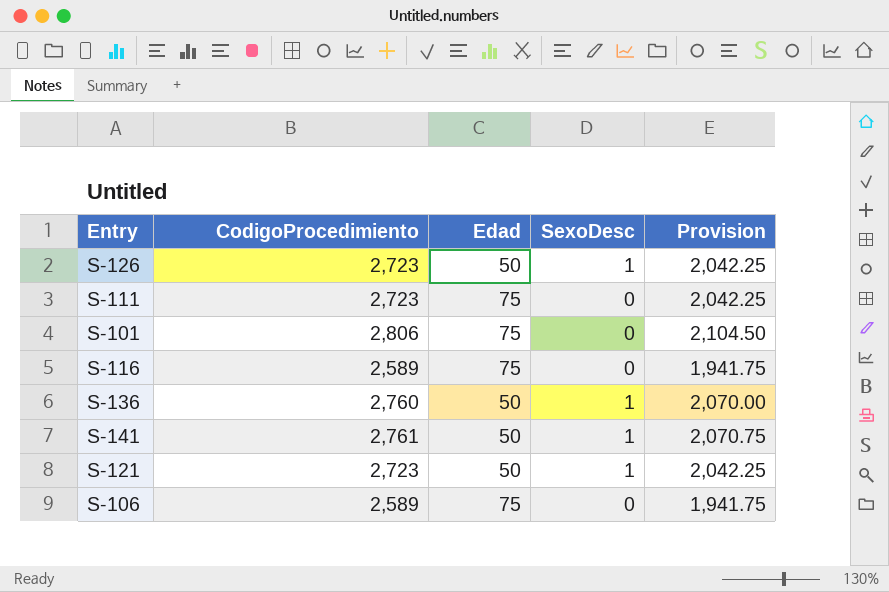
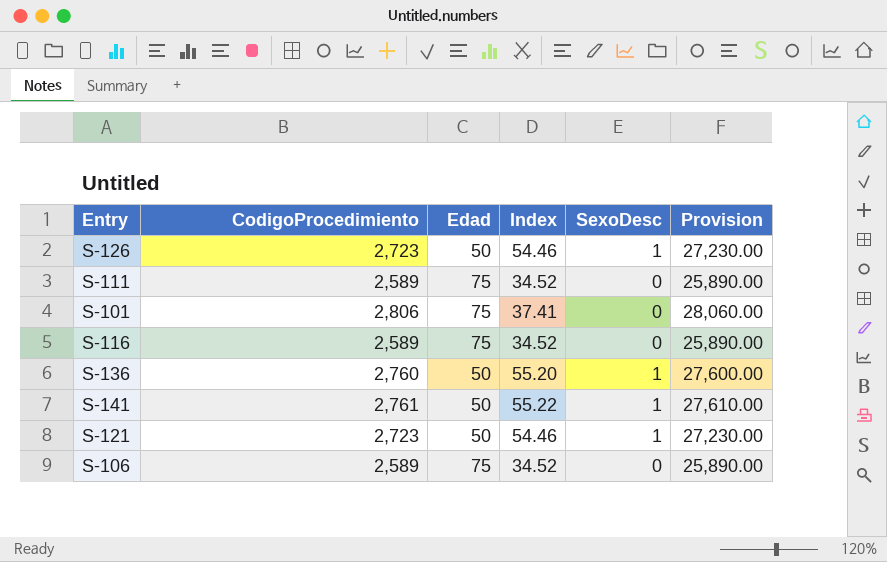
column Index | formula: none -> [CodigoProcedimiento] / [Edad]
column Provision | formula: [CodigoProcedimiento] * 0.75 -> [CodigoProcedimiento] * 10
S-111 | CodigoProcedimiento: 2,723 -> 2,589

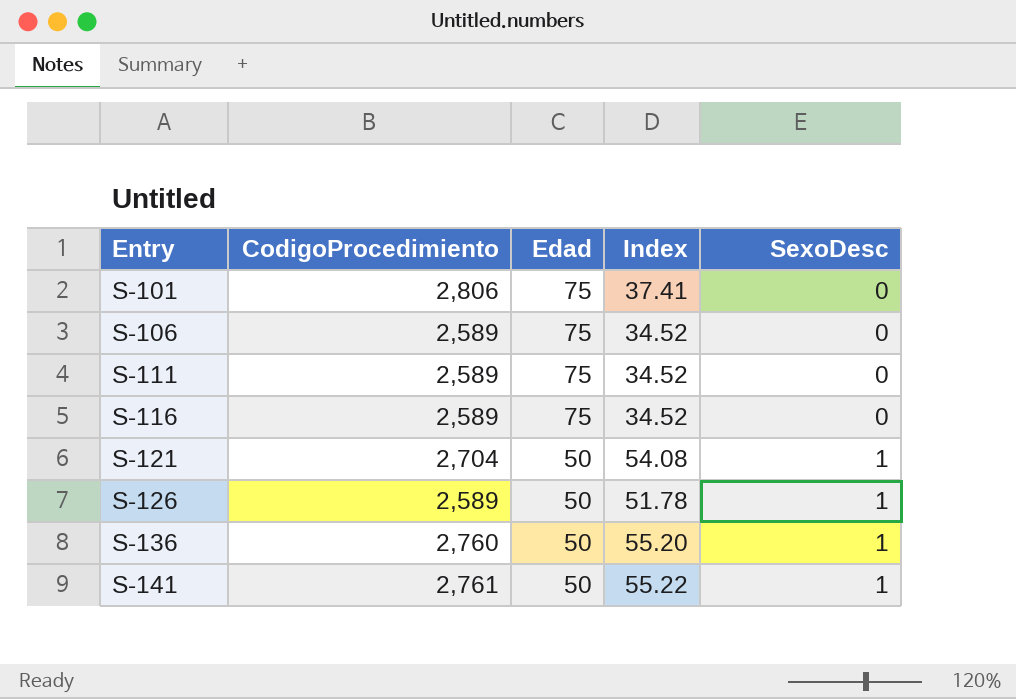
row order: none -> Entry ascending
column Provision | formula: [CodigoProcedimiento] * 10 -> none
S-121 | CodigoProcedimiento: 2,723 -> 2,704
S-121 | Index: 54.46 -> 54.08
S-126 | CodigoProcedimiento: 2,723 -> 2,589
S-126 | Index: 54.46 -> 51.78

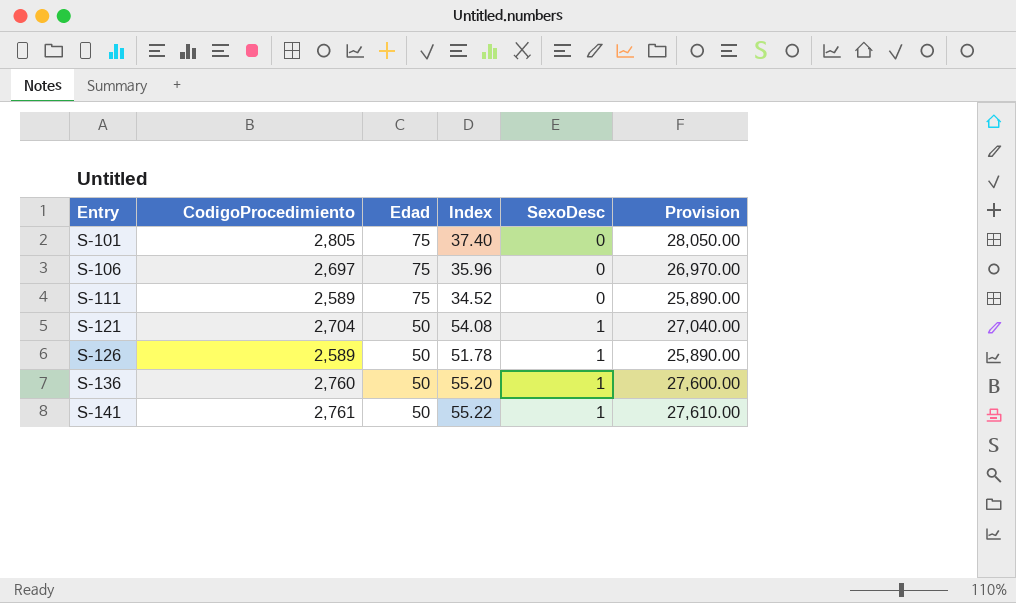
column Provision | formula: none -> [CodigoProcedimiento] * 10
row S-116: 2,589 | 75 | 34.52 | 0 -> none
S-101 | CodigoProcedimiento: 2,806 -> 2,805
S-101 | Index: 37.41 -> 37.40
S-106 | CodigoProcedimiento: 2,589 -> 2,697
S-106 | Index: 34.52 -> 35.96

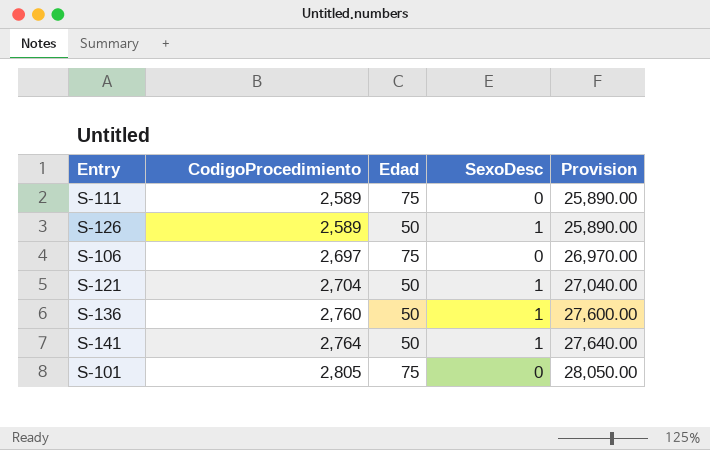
row order: Entry ascending -> CodigoProcedimiento ascending
column Index | formula: [CodigoProcedimiento] / [Edad] -> none
S-141 | CodigoProcedimiento: 2,761 -> 2,764
S-141 | Provision: 27,610.00 -> 27,640.00

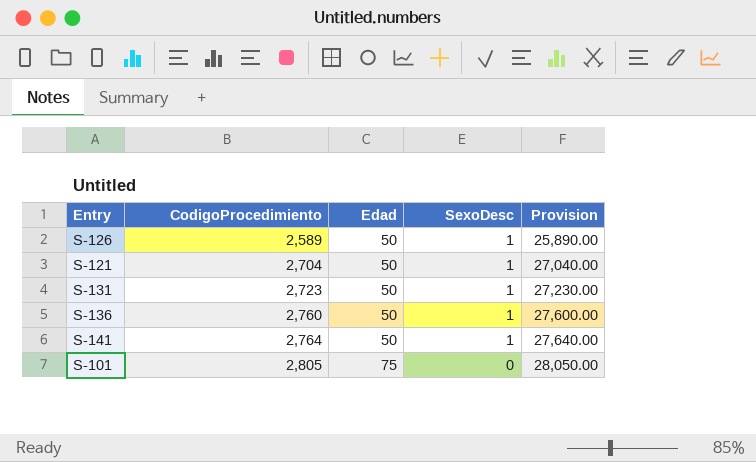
row S-111: 2,589 | 75 | 0 | 25,890.00 -> none
row S-106: 2,697 | 75 | 0 | 26,970.00 -> none
row S-131: none -> 2,723 | 50 | 1 | 27,230.00

